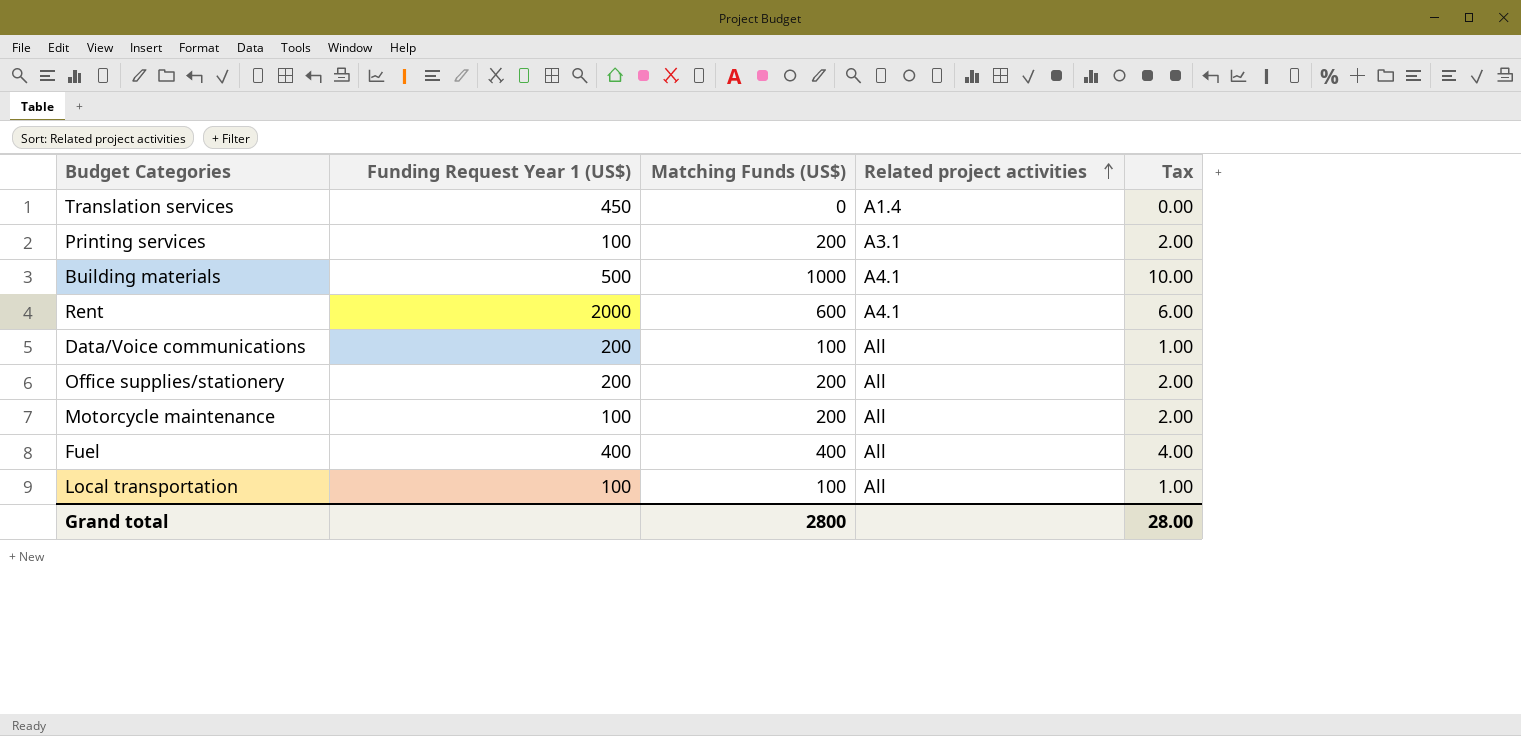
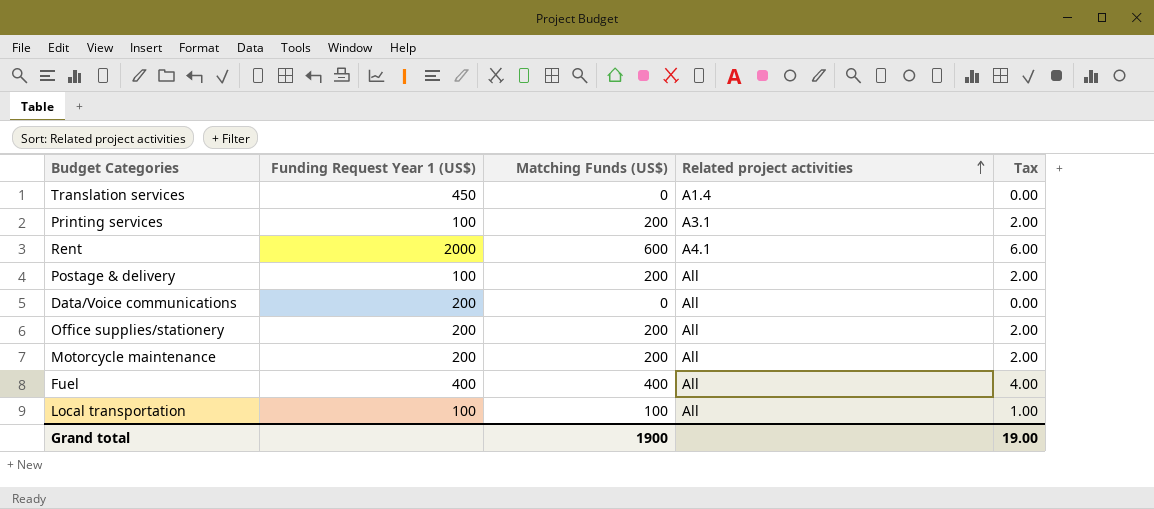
row Building materials: 500 | 1000 | A4.1 | 10.00 -> none
row Postage & delivery: none -> 100 | 200 | All | 2.00
Data/Voice communications | Matching Funds (US$): 100 -> 0
Data/Voice communications | Tax: 1.00 -> 0.00
Motorcycle maintenance | Funding Request Year 1 (US$): 100 -> 200
Grand total | Matching Funds (US$): 2800 -> 1900
Grand total | Tax: 28.00 -> 19.00

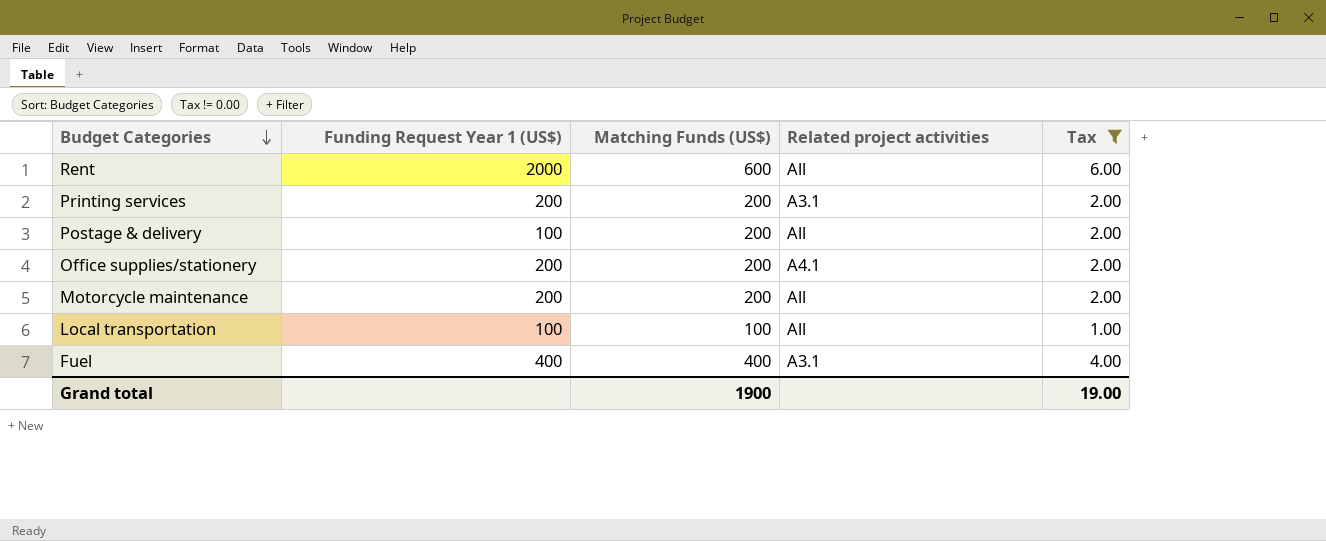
filter: none -> Tax != 0.00
row order: Related project activities ascending -> Budget Categories descending
Rent | Related project activities: A4.1 -> All
Printing services | Funding Request Year 1 (US$): 100 -> 200
Office supplies/stationery | Related project activities: All -> A4.1
Fuel | Related project activities: All -> A3.1

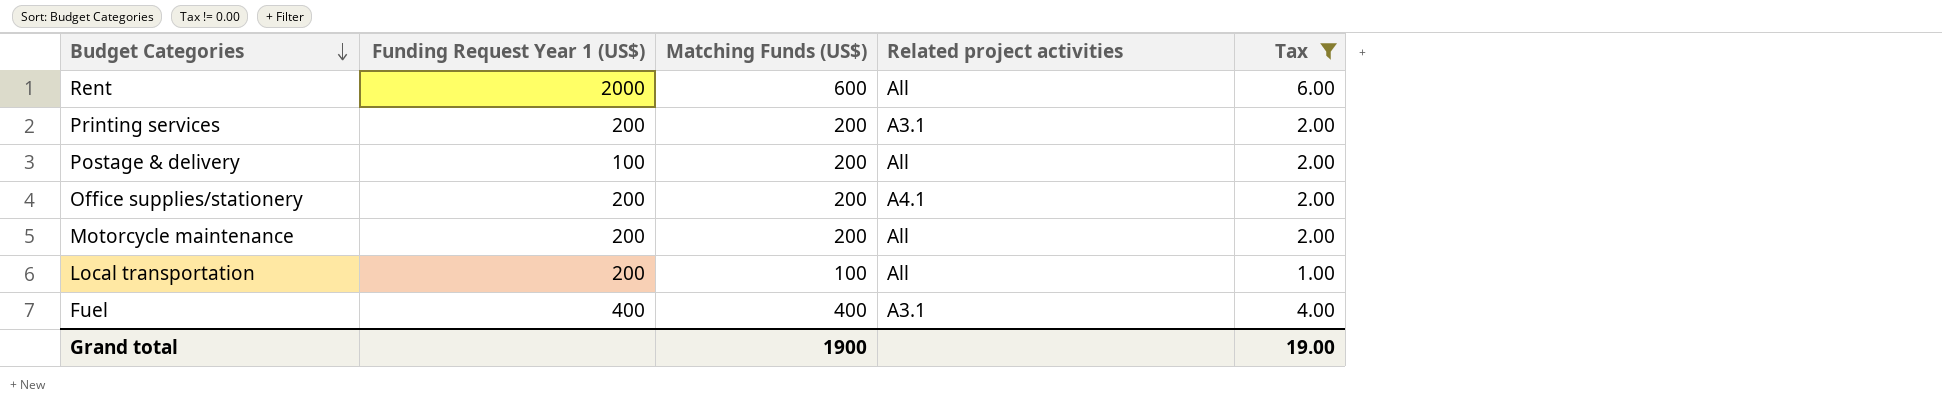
Local transportation | Funding Request Year 1 (US$): 100 -> 200

